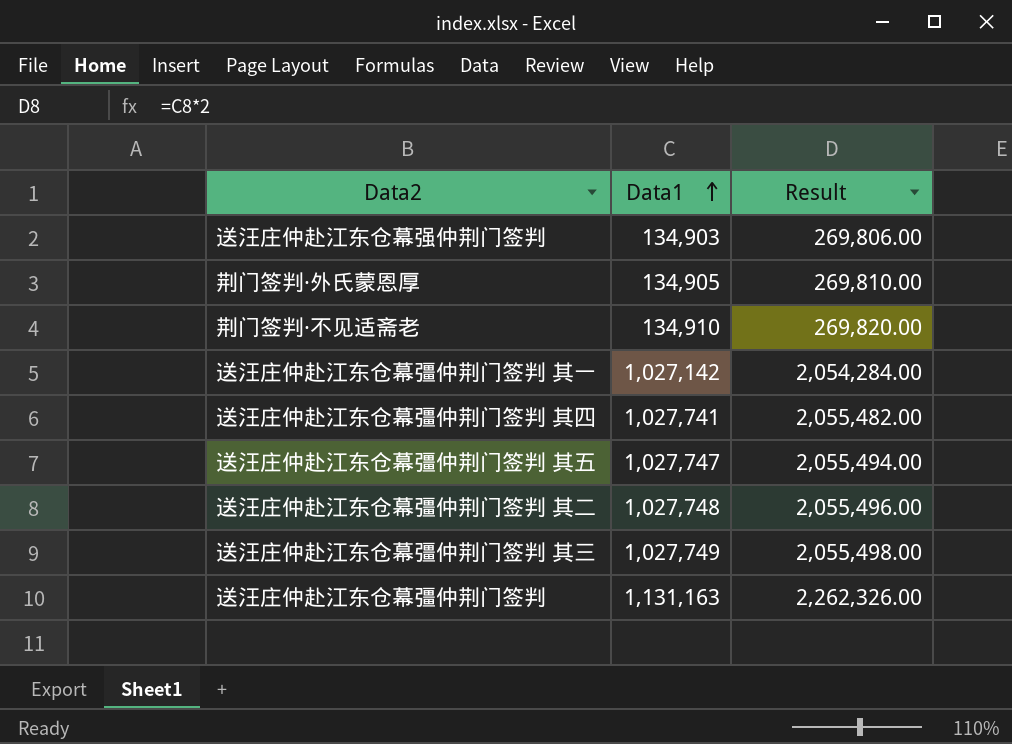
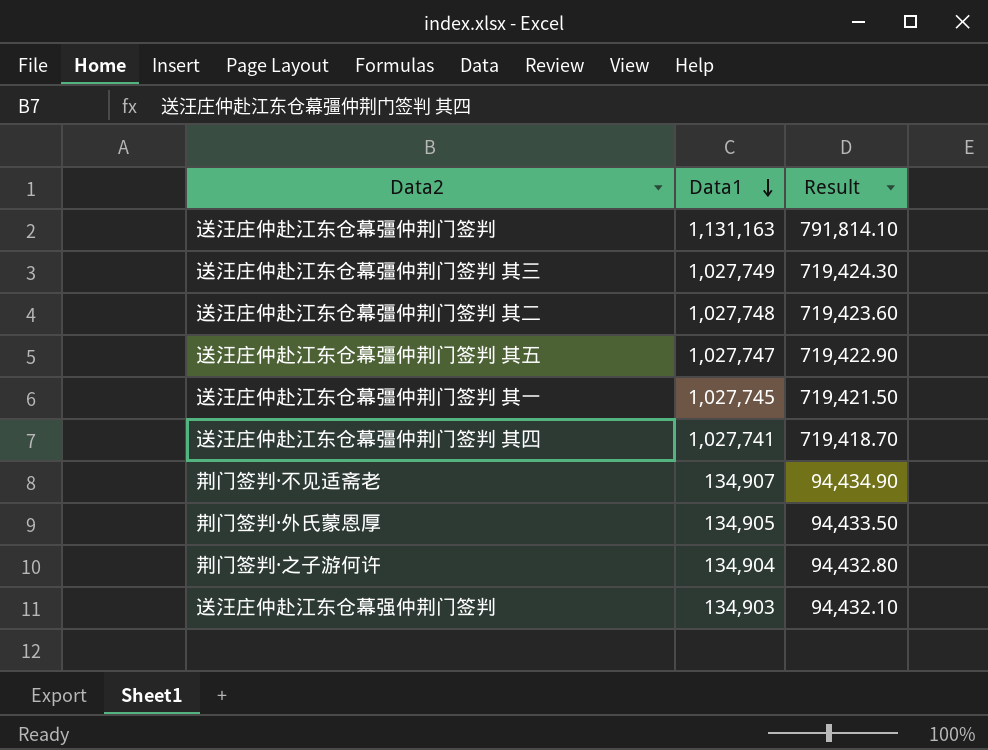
row order: Data1 ascending -> Data1 descending
column Result | formula: [Data1] * 2 -> [Data1] * 0.7
送汪庄仲赴江东仓幕彊仲荆门签判 其一 | Data1: 1,027,142 -> 1,027,745
荆门签判·不见适斋老 | Data1: 134,910 -> 134,907
row 荆门签判·之子游何许: none -> 134,904 | 94,432.80

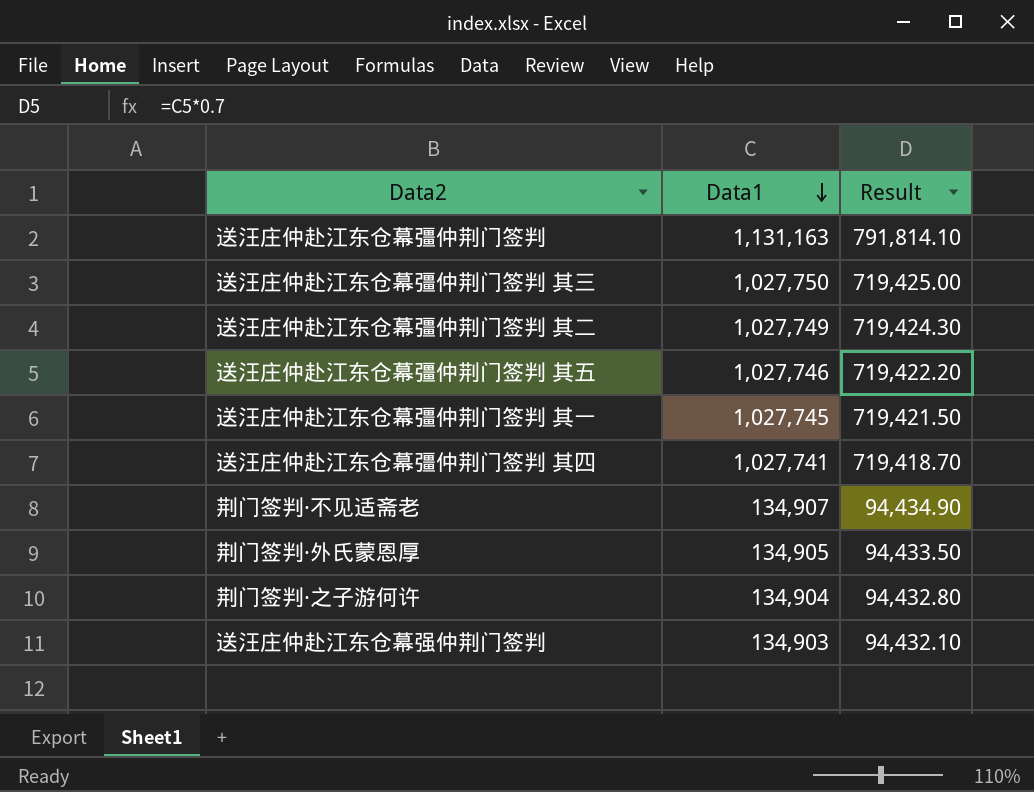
送汪庄仲赴江东仓幕彊仲荆门签判 其三 | Data1: 1,027,749 -> 1,027,750
送汪庄仲赴江东仓幕彊仲荆门签判 其三 | Result: 719,424.30 -> 719,425.00
送汪庄仲赴江东仓幕彊仲荆门签判 其二 | Data1: 1,027,748 -> 1,027,749
送汪庄仲赴江东仓幕彊仲荆门签判 其二 | Result: 719,423.60 -> 719,424.30
送汪庄仲赴江东仓幕彊仲荆门签判 其五 | Data1: 1,027,747 -> 1,027,746
送汪庄仲赴江东仓幕彊仲荆门签判 其五 | Result: 719,422.90 -> 719,422.20

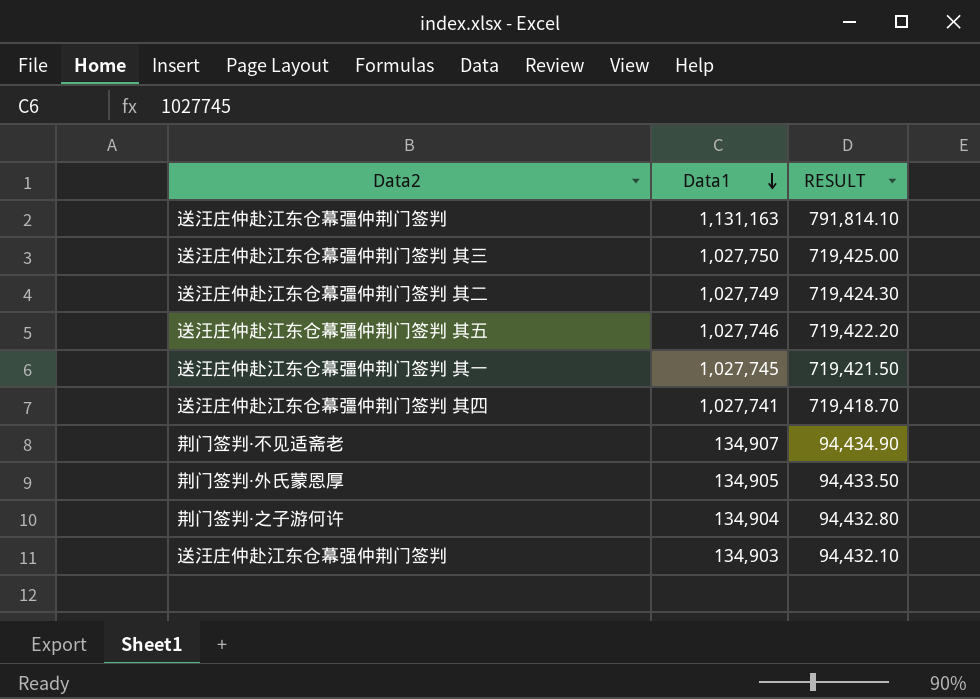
column name: Result -> RESULT

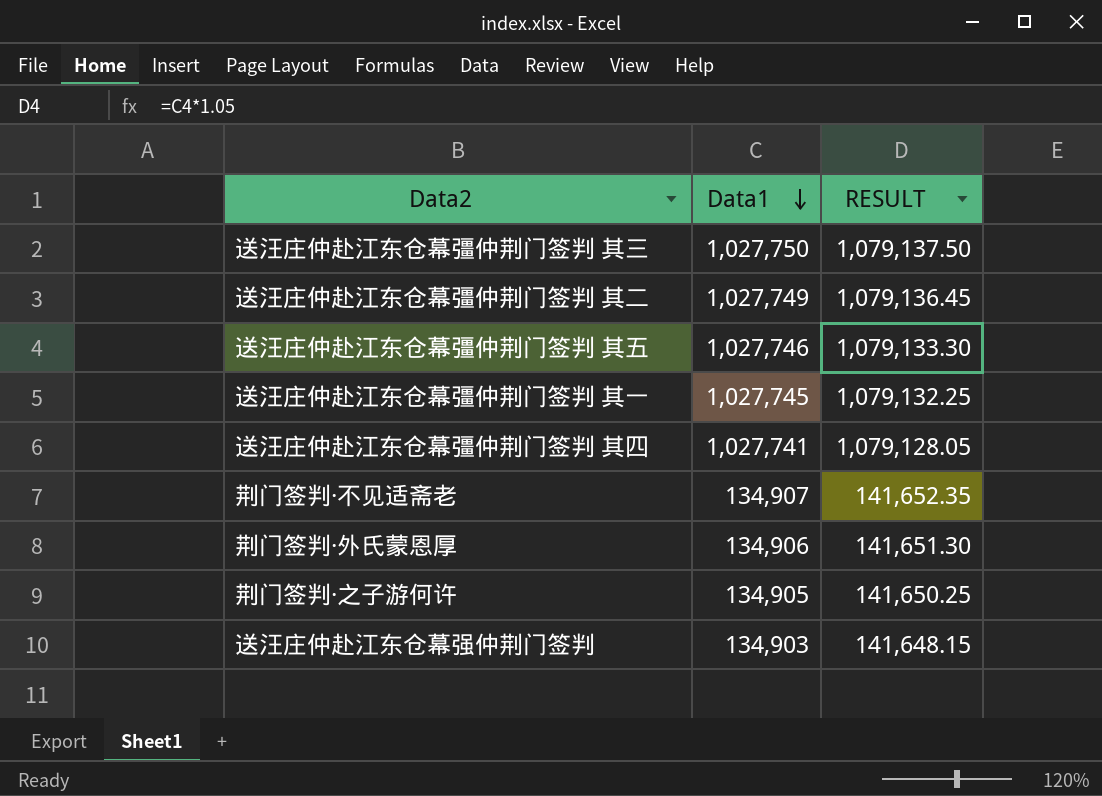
column RESULT | formula: [Data1] * 0.7 -> [Data1] * 1.05
row 送汪庄仲赴江东仓幕彊仲荆门签判: 1,131,163 | 791,814.10 -> none
荆门签判·外氏蒙恩厚 | Data1: 134,905 -> 134,906
荆门签判·之子游何许 | Data1: 134,904 -> 134,905

